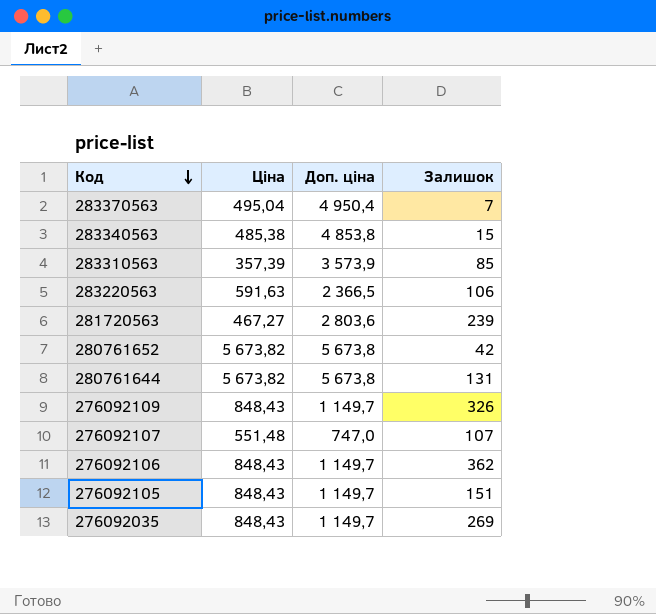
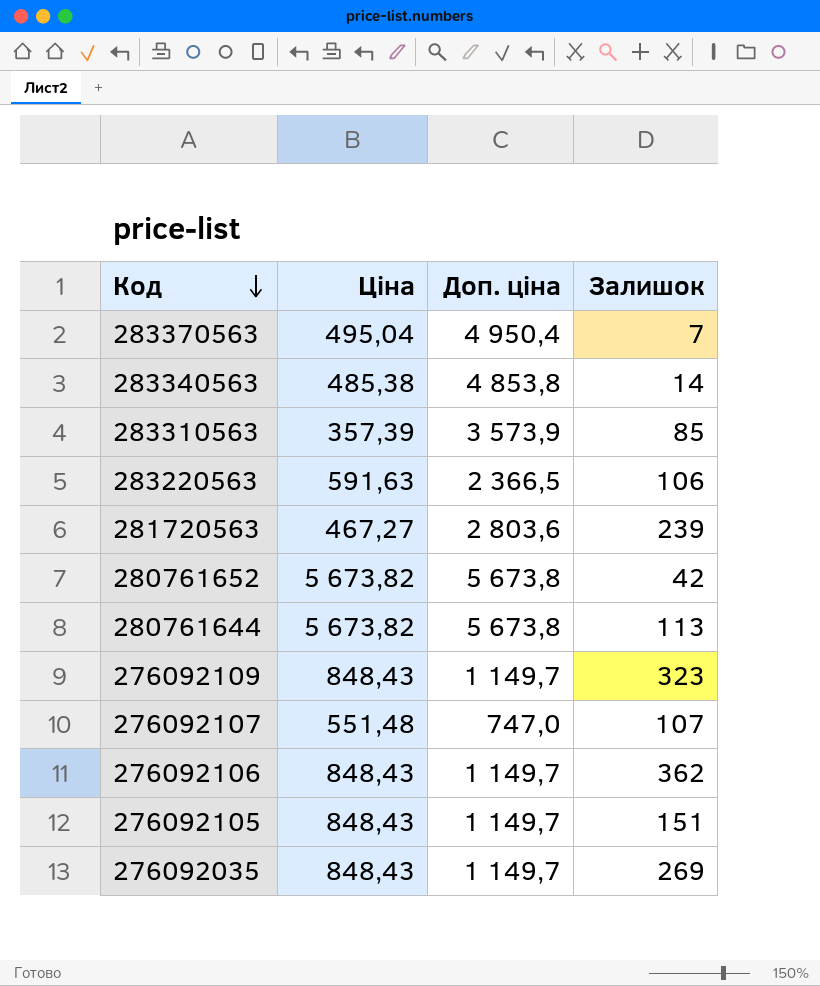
283340563 | Залишок: 15 -> 14
280761644 | Залишок: 131 -> 113
276092109 | Залишок: 326 -> 323

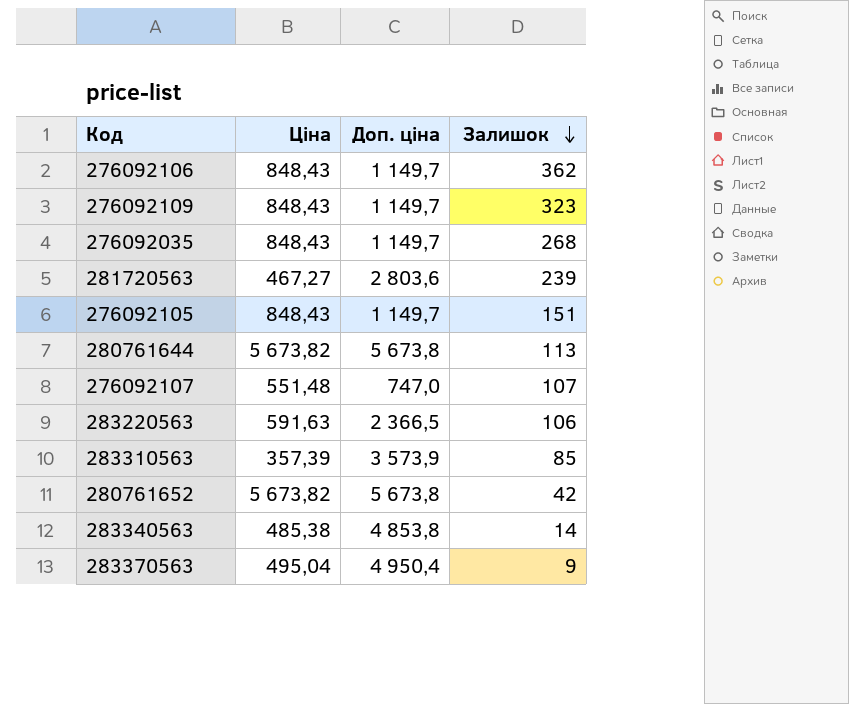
row order: Код descending -> Залишок descending
276092035 | Залишок: 269 -> 268
283370563 | Залишок: 7 -> 9

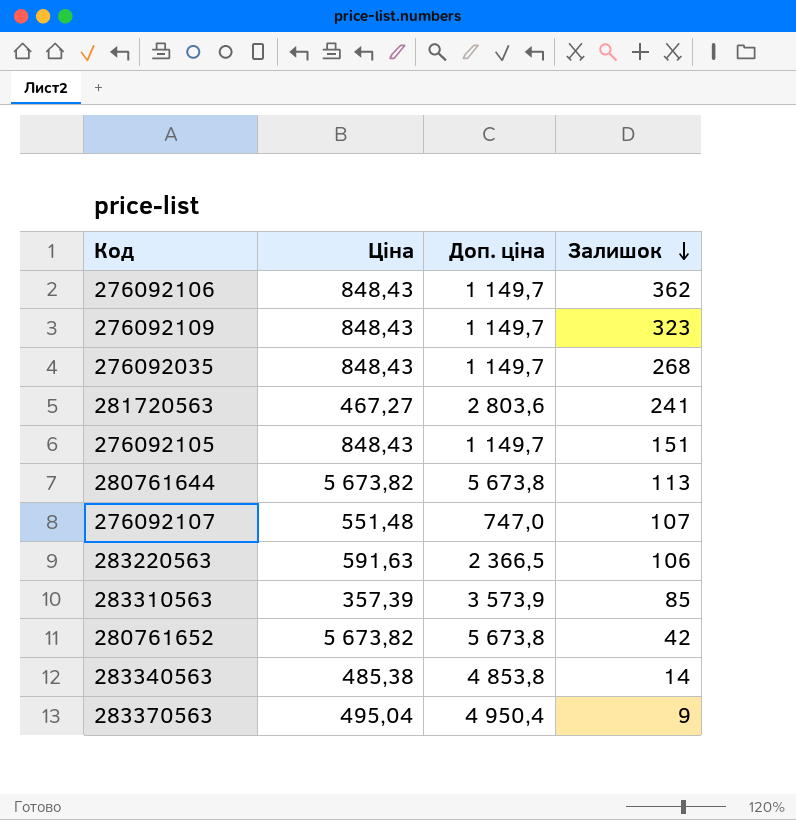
281720563 | Залишок: 239 -> 241

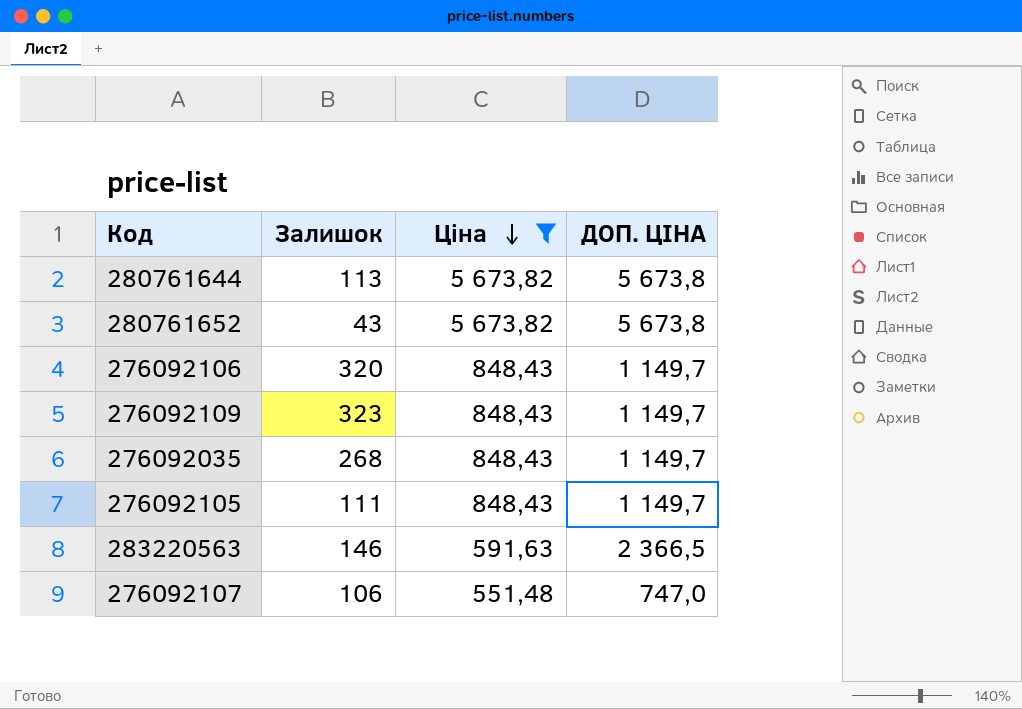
filter: none -> Ціна >= 551,48
row order: Залишок descending -> Ціна descending
column Залишок | position: 4 -> 2
column name: Доп. ціна -> ДОП. ЦІНА
280761652 | Залишок: 42 -> 43
276092106 | Залишок: 362 -> 320
276092105 | Залишок: 151 -> 111
283220563 | Залишок: 106 -> 146
276092107 | Залишок: 107 -> 106

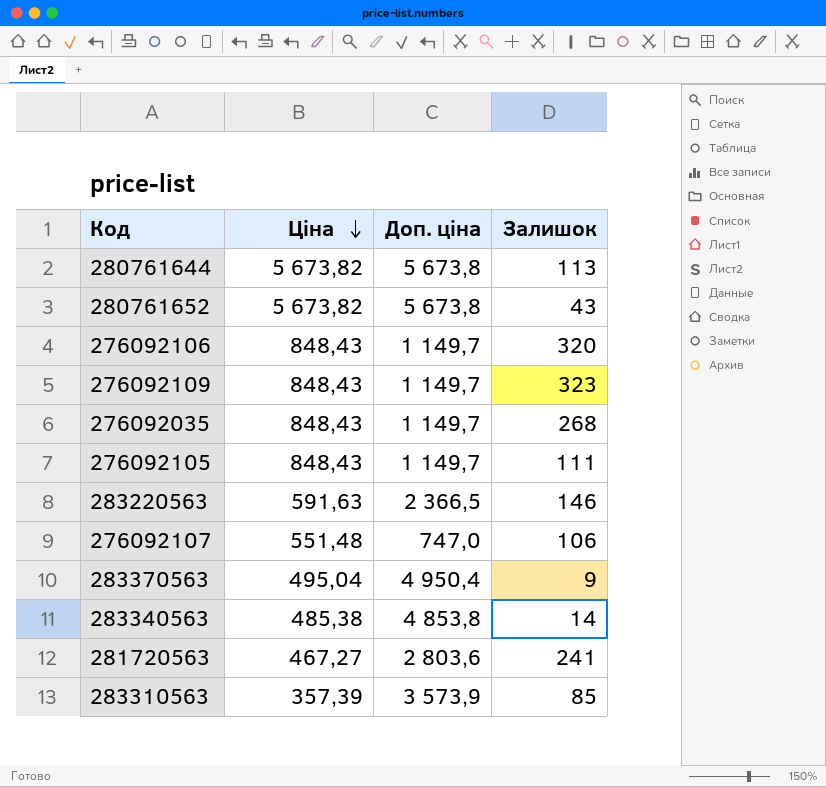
filter: Ціна >= 551,48 -> none
column name: ДОП. ЦІНА -> Доп. ціна
column Залишок | position: 2 -> 4

